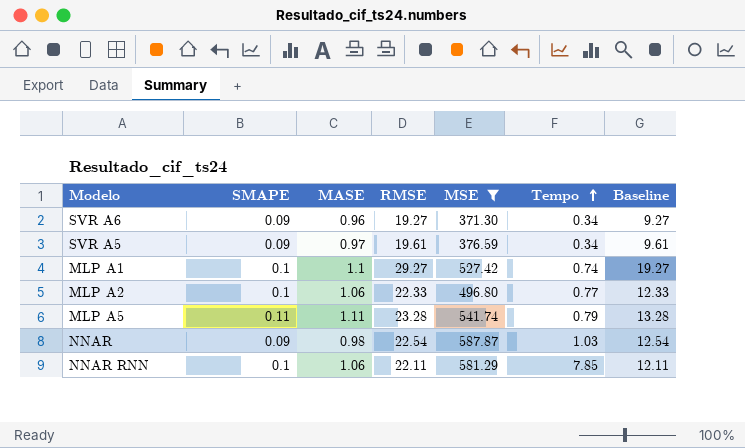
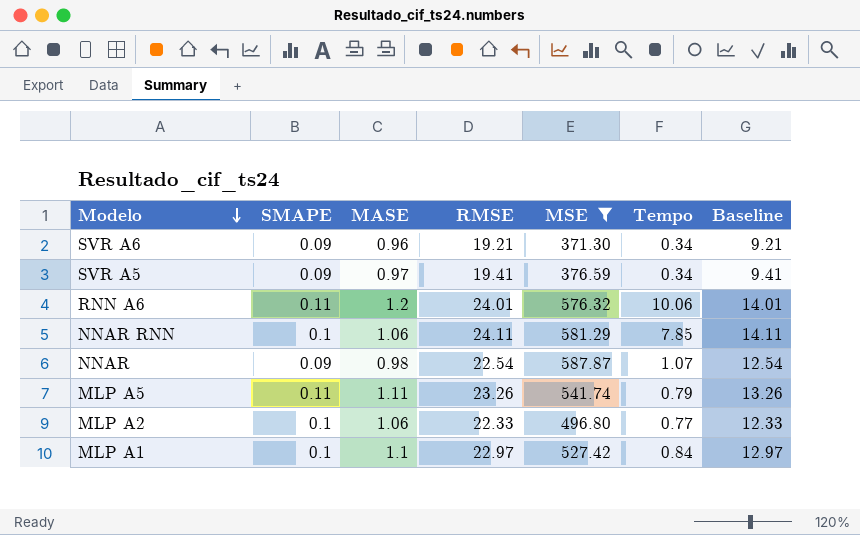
row order: Tempo ascending -> Modelo descending
SVR A6 | RMSE: 19.27 -> 19.21
SVR A6 | Baseline: 9.27 -> 9.21
SVR A5 | RMSE: 19.61 -> 19.41
SVR A5 | Baseline: 9.61 -> 9.41
row RNN A6: none -> 0.11 | 1.2 | 24.01 | 576.32 | 10.06 | 14.01
NNAR RNN | RMSE: 22.11 -> 24.11
NNAR RNN | Baseline: 12.11 -> 14.11
NNAR | Tempo: 1.03 -> 1.07
MLP A5 | RMSE: 23.28 -> 23.26
MLP A5 | Baseline: 13.28 -> 13.26
MLP A1 | RMSE: 29.27 -> 22.97
MLP A1 | Tempo: 0.74 -> 0.84
MLP A1 | Baseline: 19.27 -> 12.97

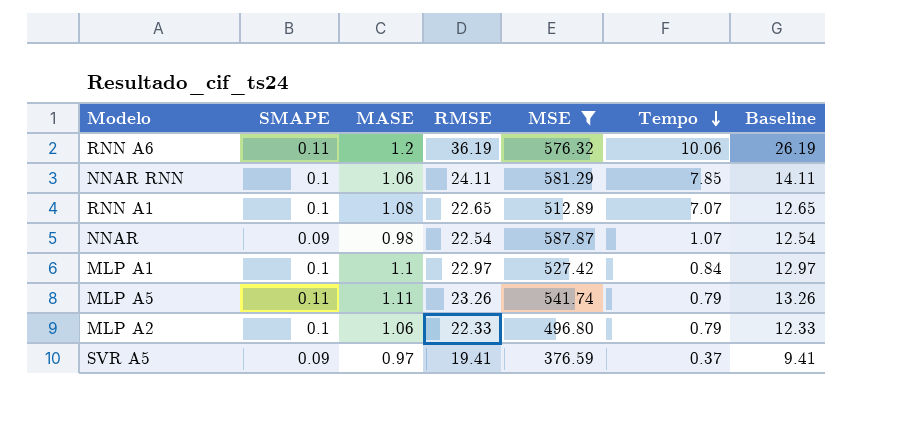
row order: Modelo descending -> Tempo descending
row SVR A6: 0.09 | 0.96 | 19.21 | 371.30 | 0.34 | 9.21 -> none
RNN A6 | RMSE: 24.01 -> 36.19
RNN A6 | Baseline: 14.01 -> 26.19
row RNN A1: none -> 0.1 | 1.08 | 22.65 | 512.89 | 7.07 | 12.65
MLP A2 | Tempo: 0.77 -> 0.79
SVR A5 | Tempo: 0.34 -> 0.37

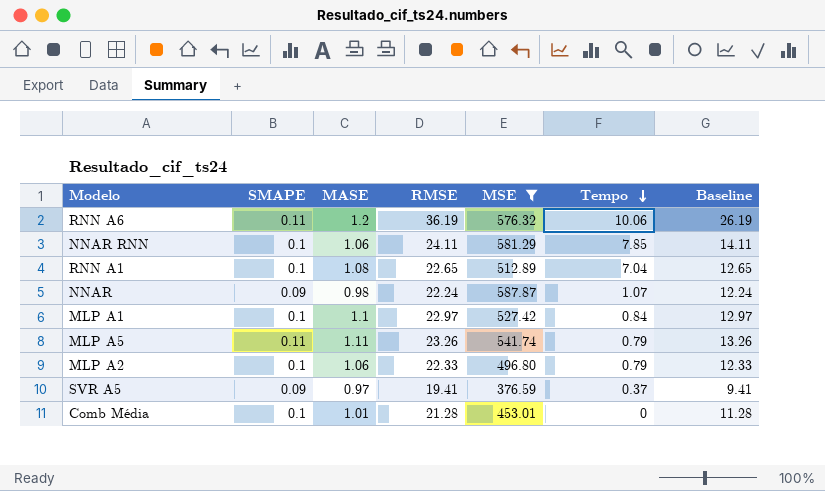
RNN A1 | Tempo: 7.07 -> 7.04
NNAR | RMSE: 22.54 -> 22.24
NNAR | Baseline: 12.54 -> 12.24
row Comb Média: none -> 0.1 | 1.01 | 21.28 | 453.01 | 0 | 11.28

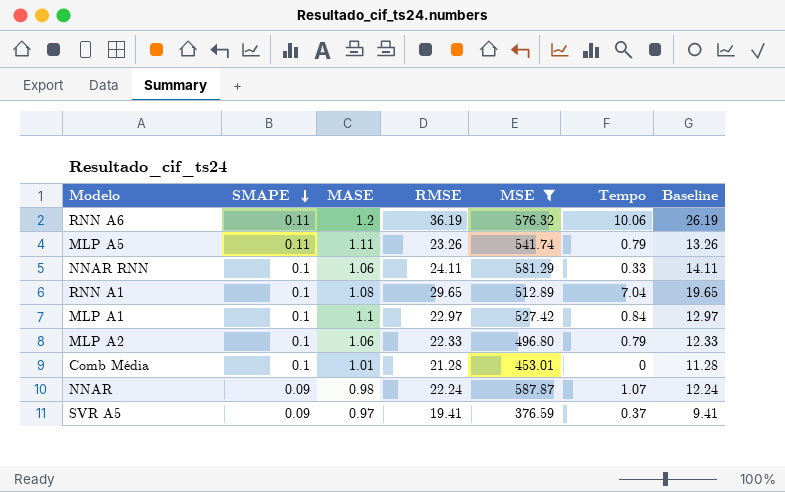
row order: Tempo descending -> SMAPE descending
NNAR RNN | Tempo: 7.85 -> 0.33
RNN A1 | RMSE: 22.65 -> 29.65
RNN A1 | Baseline: 12.65 -> 19.65

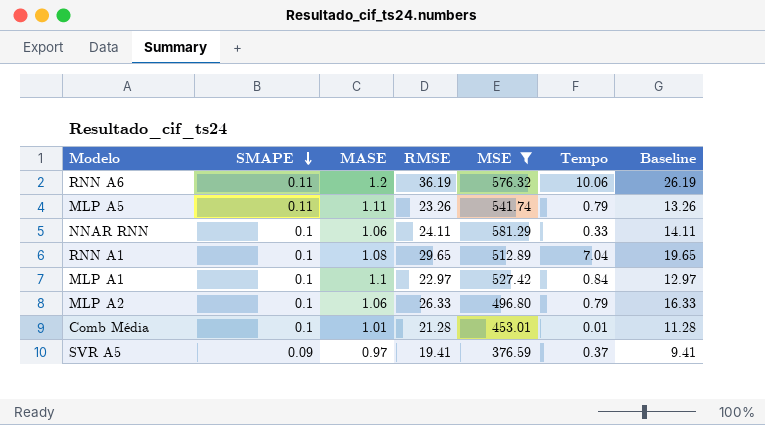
row NNAR: 0.09 | 0.98 | 22.24 | 587.87 | 1.07 | 12.24 -> none
MLP A2 | RMSE: 22.33 -> 26.33
MLP A2 | Baseline: 12.33 -> 16.33
Comb Média | Tempo: 0 -> 0.01

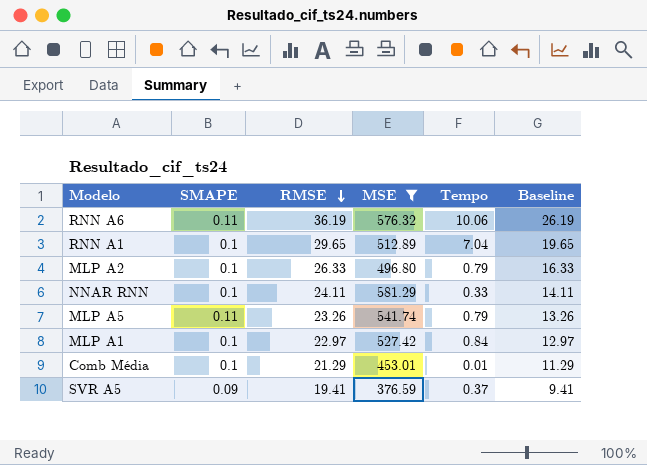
row order: SMAPE descending -> RMSE descending
column MASE | position: 3 -> none
Comb Média | RMSE: 21.28 -> 21.29
Comb Média | Baseline: 11.28 -> 11.29

